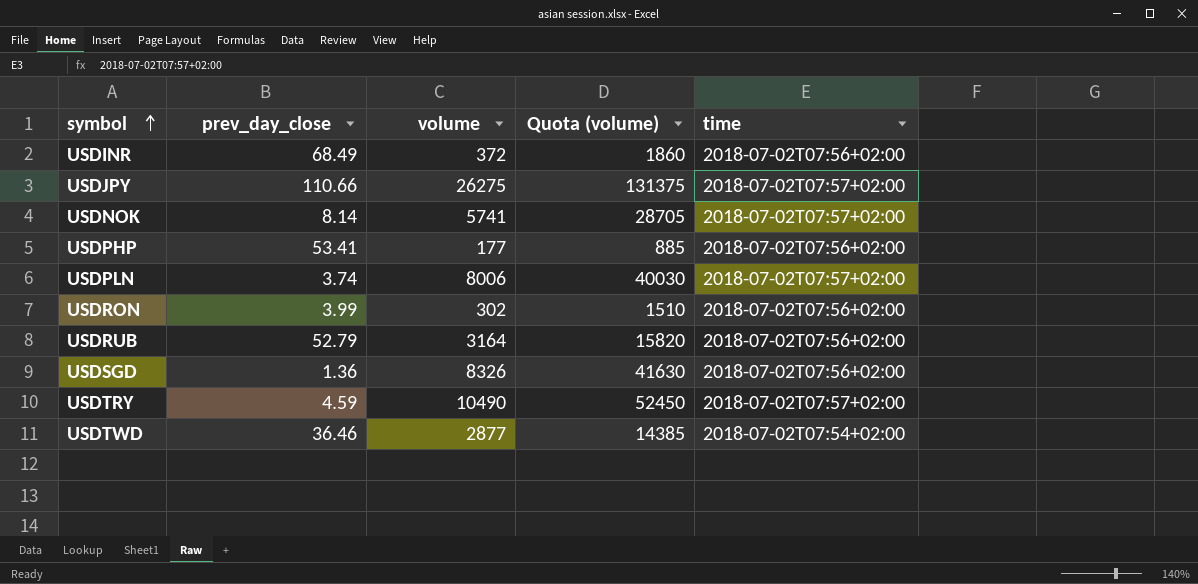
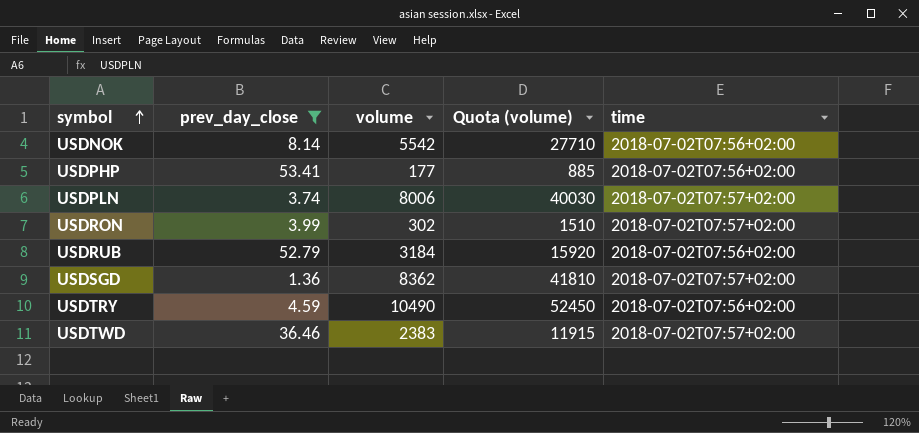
filter: none -> prev_day_close <= 53.41
USDNOK | volume: 5741 -> 5542
USDNOK | Quota (volume): 28705 -> 27710
USDNOK | time: 2018-07-02T07:57+02:00 -> 2018-07-02T07:56+02:00
USDRON | time: 2018-07-02T07:56+02:00 -> 2018-07-02T07:57+02:00
USDRUB | volume: 3164 -> 3184
USDRUB | Quota (volume): 15820 -> 15920
USDSGD | volume: 8326 -> 8362
USDSGD | Quota (volume): 41630 -> 41810
USDSGD | time: 2018-07-02T07:56+02:00 -> 2018-07-02T07:57+02:00
USDTRY | time: 2018-07-02T07:57+02:00 -> 2018-07-02T07:56+02:00
USDTWD | volume: 2877 -> 2383
USDTWD | Quota (volume): 14385 -> 11915
USDTWD | time: 2018-07-02T07:54+02:00 -> 2018-07-02T07:57+02:00

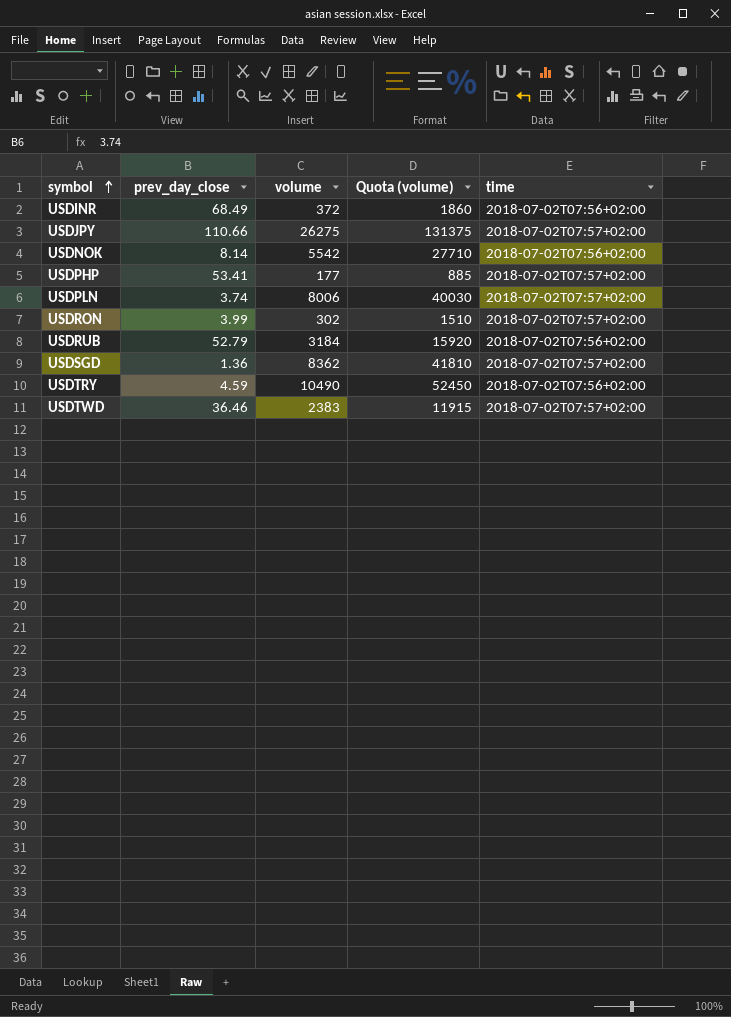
filter: prev_day_close <= 53.41 -> none
USDPHP | time: 2018-07-02T07:56+02:00 -> 2018-07-02T07:57+02:00

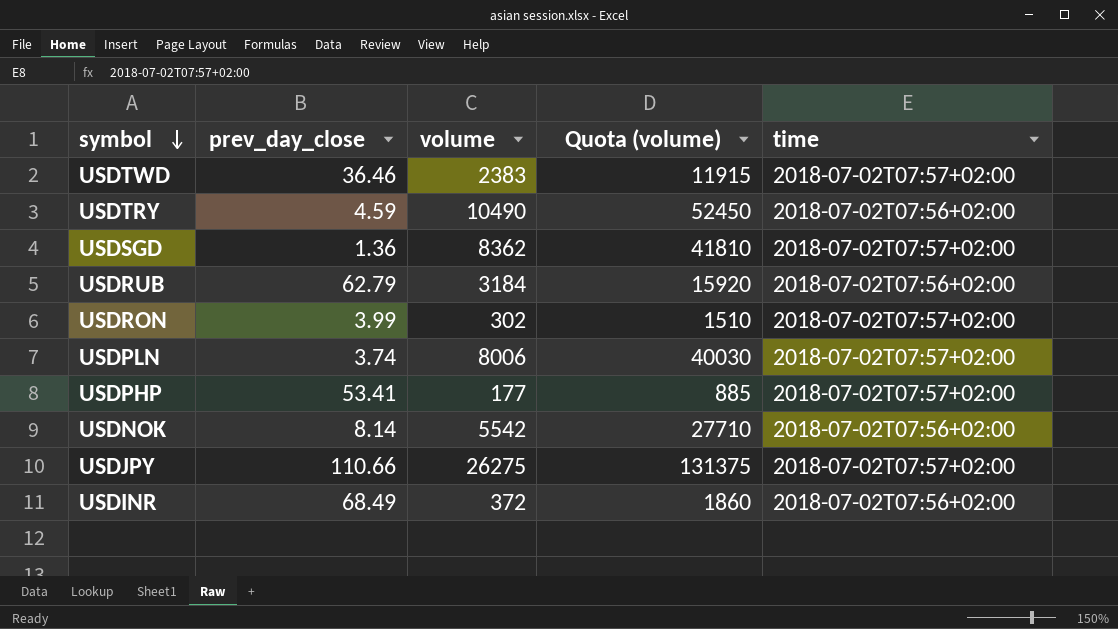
row order: symbol ascending -> symbol descending
USDRUB | prev_day_close: 52.79 -> 62.79

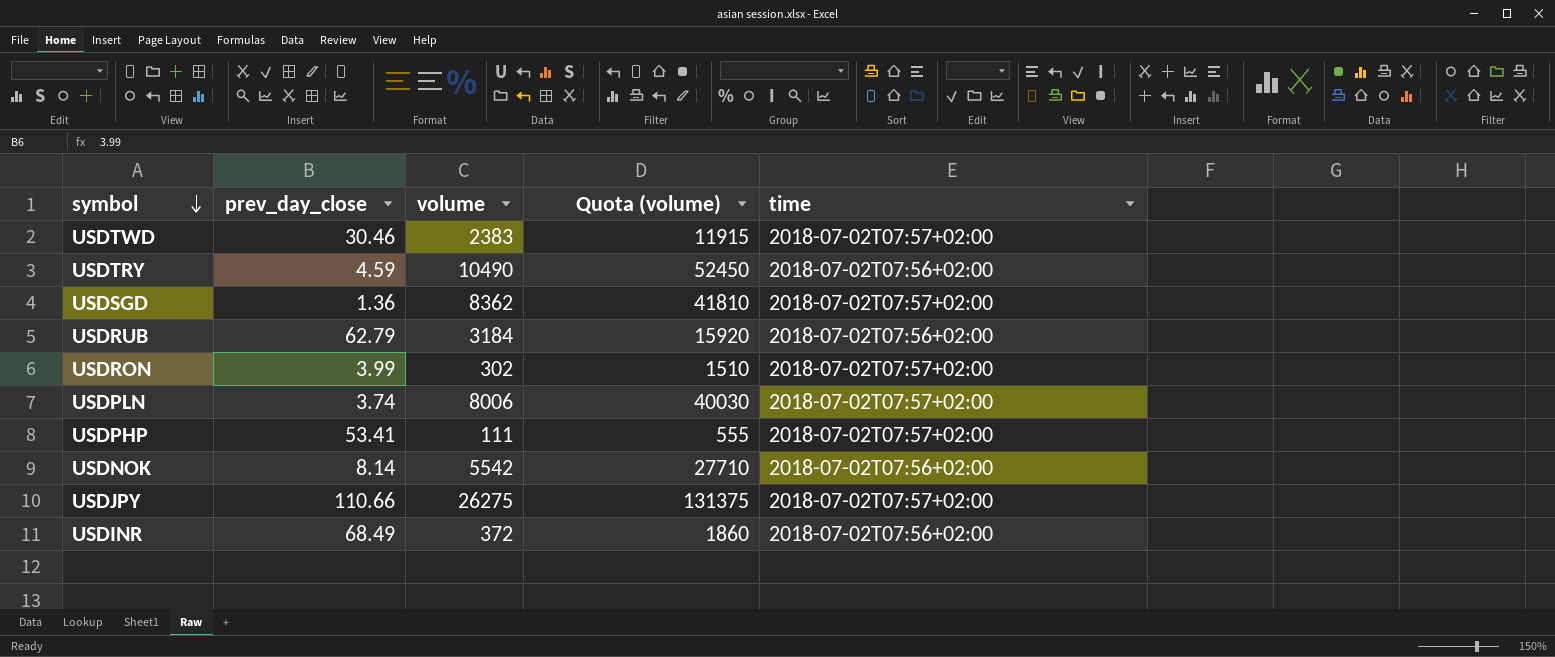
USDTWD | prev_day_close: 36.46 -> 30.46
USDPHP | volume: 177 -> 111
USDPHP | Quota (volume): 885 -> 555

